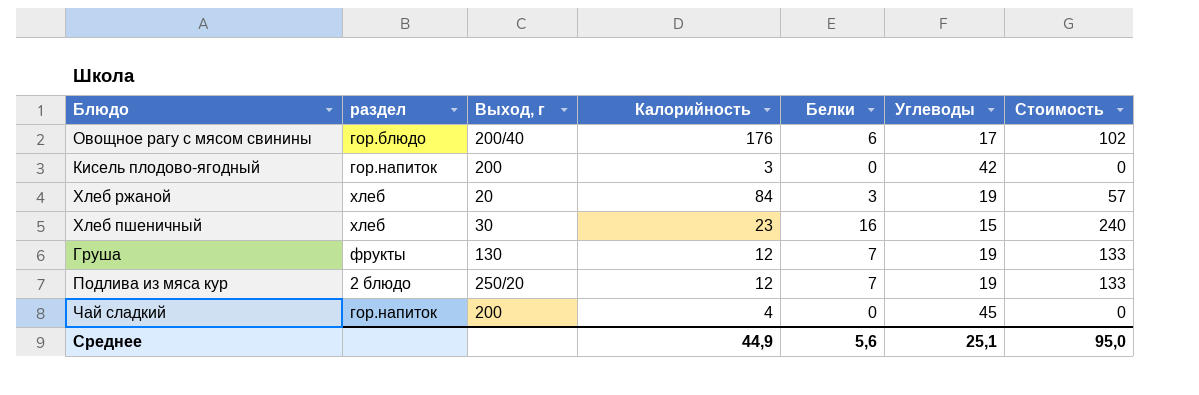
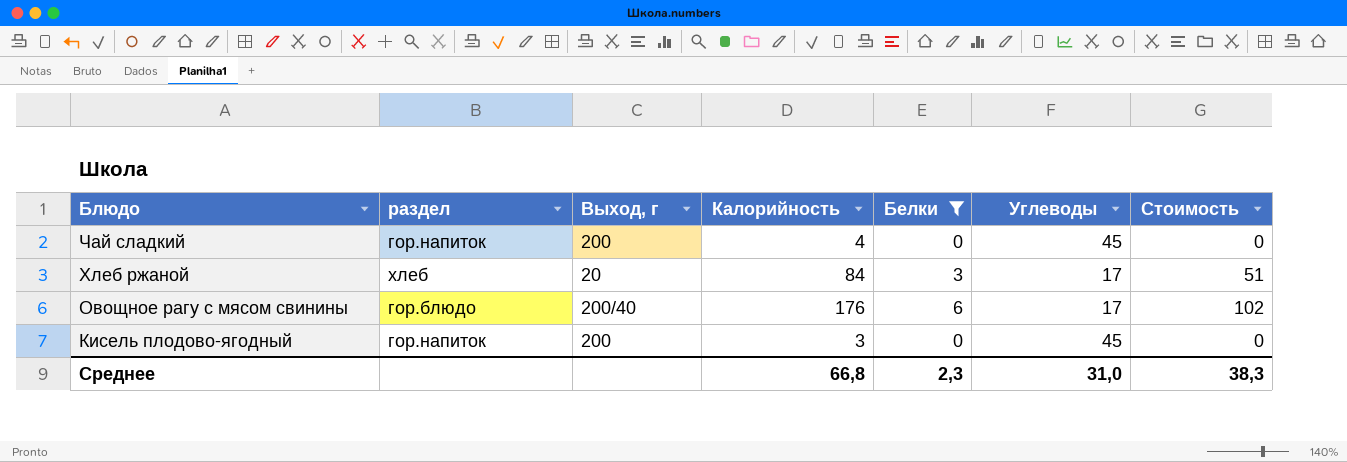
filter: none -> Белки <= 6
row order: none -> Блюдо descending
Хлеб ржаной | Углеводы: 19 -> 17
Хлеб ржаной | Стоимость: 57 -> 51
Кисель плодово-ягодный | Углеводы: 42 -> 45
Среднее | Калорийность: 44,9 -> 66,8
Среднее | Белки: 5,6 -> 2,3
Среднее | Углеводы: 25,1 -> 31,0
Среднее | Стоимость: 95,0 -> 38,3

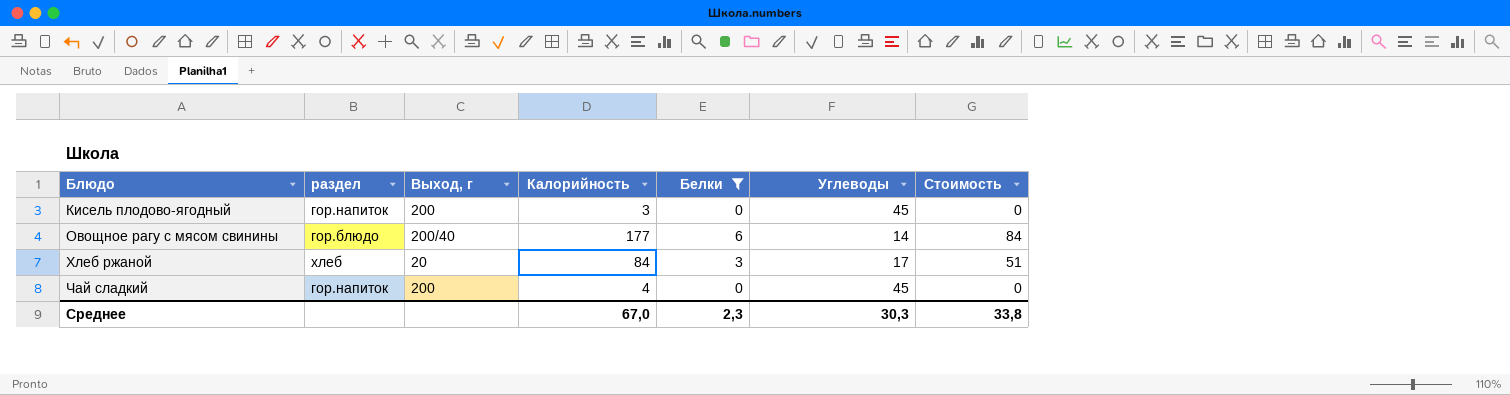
row order: Блюдо descending -> Блюдо ascending
Овощное рагу с мясом свинины | Калорийность: 176 -> 177
Овощное рагу с мясом свинины | Углеводы: 17 -> 14
Овощное рагу с мясом свинины | Стоимость: 102 -> 84
Среднее | Калорийность: 66,8 -> 67,0
Среднее | Углеводы: 31,0 -> 30,3
Среднее | Стоимость: 38,3 -> 33,8

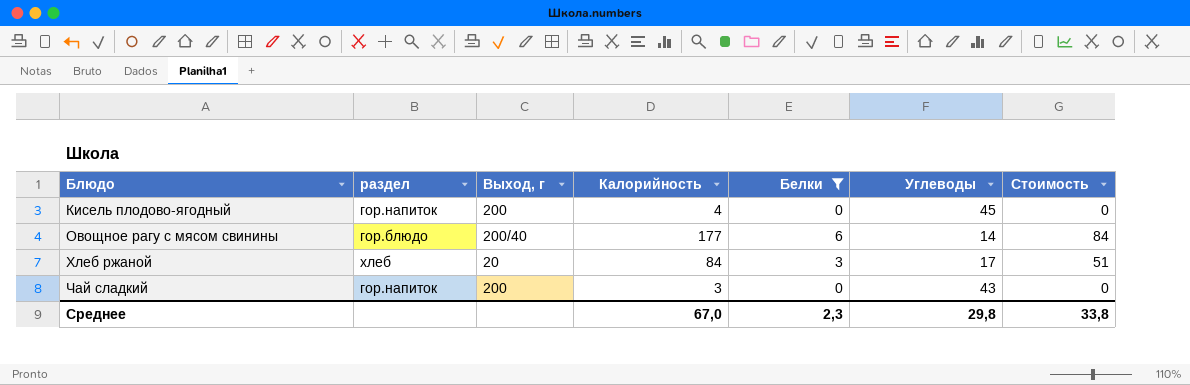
Кисель плодово-ягодный | Калорийность: 3 -> 4
Чай сладкий | Калорийность: 4 -> 3
Чай сладкий | Углеводы: 45 -> 43
Среднее | Углеводы: 30,3 -> 29,8

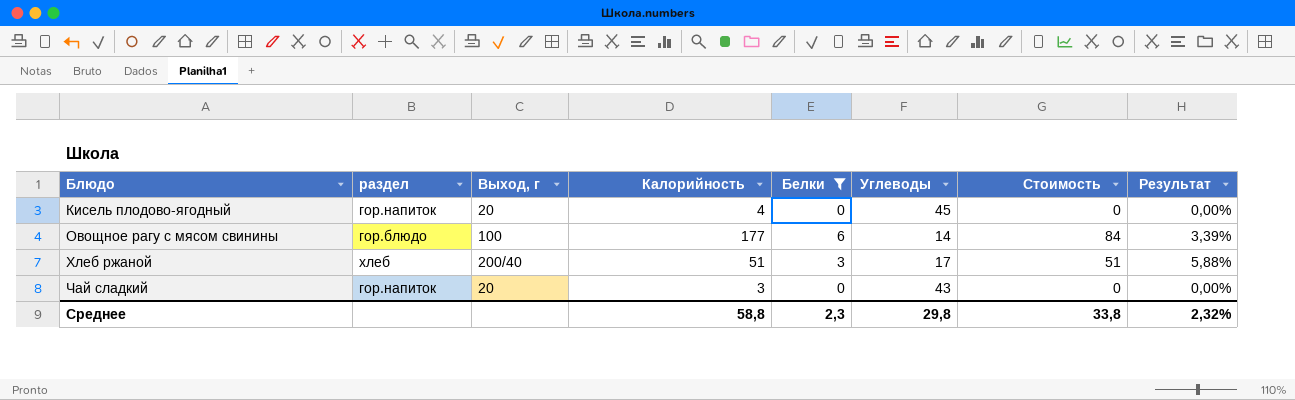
column Результат | formula: none -> [Белки] / [Калорийность]
Кисель плодово-ягодный | Выход, г: 200 -> 20
Овощное рагу с мясом свинины | Выход, г: 200/40 -> 100
Хлеб ржаной | Выход, г: 20 -> 200/40
Хлеб ржаной | Калорийность: 84 -> 51
Чай сладкий | Выход, г: 200 -> 20
Среднее | Калорийность: 67,0 -> 58,8

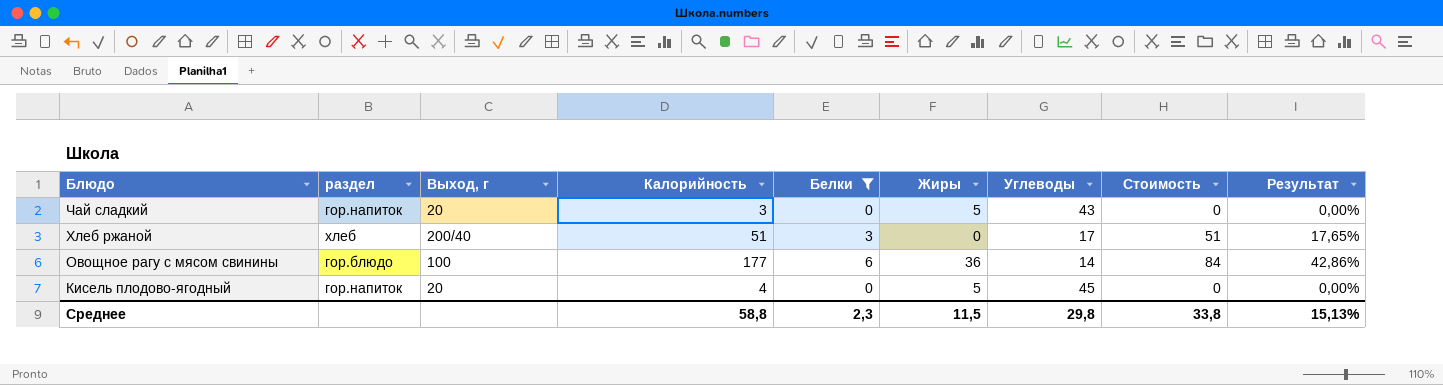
row order: Блюдо ascending -> Блюдо descending
column Жиры | position: none -> 6
column Результат | formula: [Белки] / [Калорийность] -> [Белки] / [Углеводы]
Среднее | Результат: 2,32% -> 15,13%

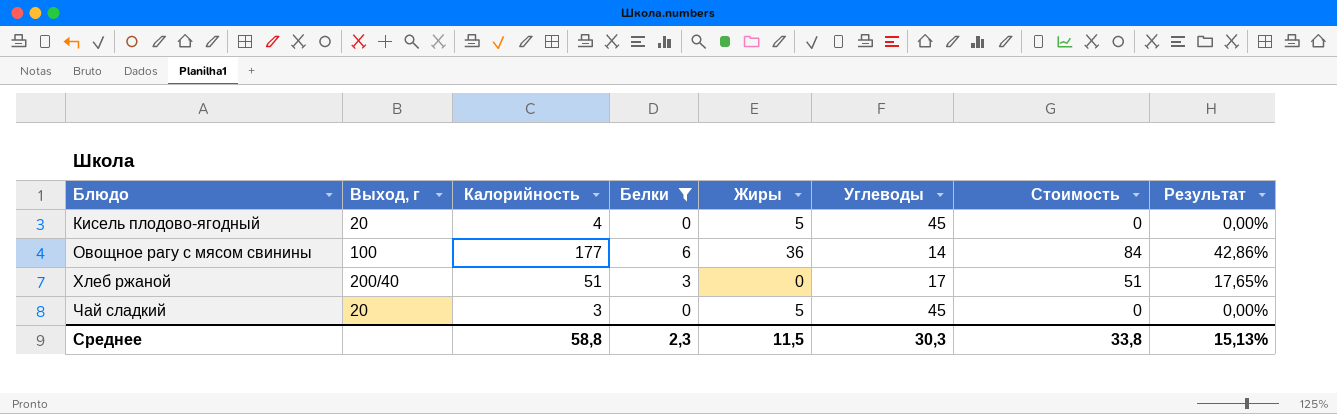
row order: Блюдо descending -> Блюдо ascending
column раздел | position: 2 -> none
Чай сладкий | Углеводы: 43 -> 45
Среднее | Углеводы: 29,8 -> 30,3

